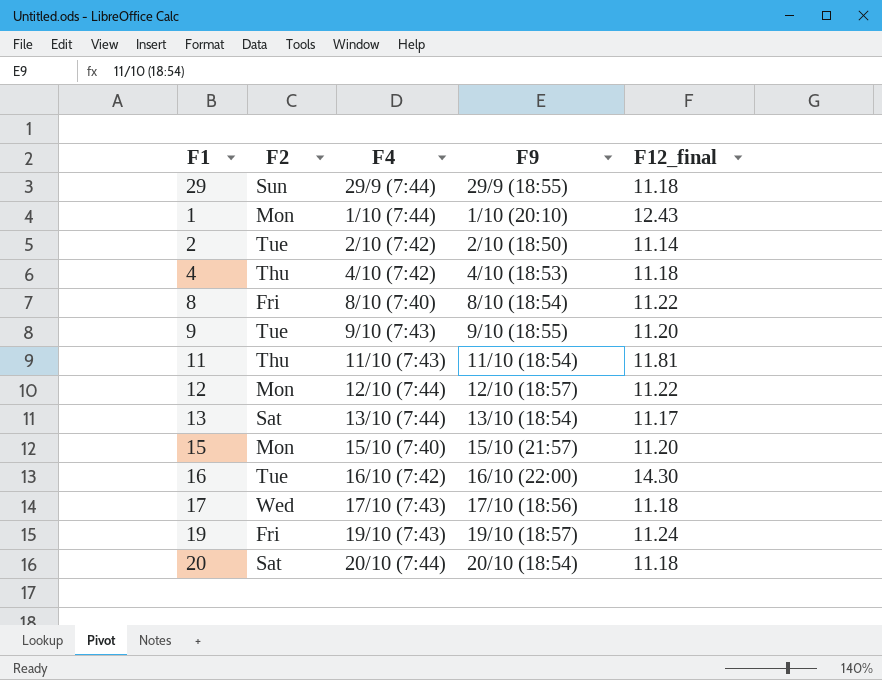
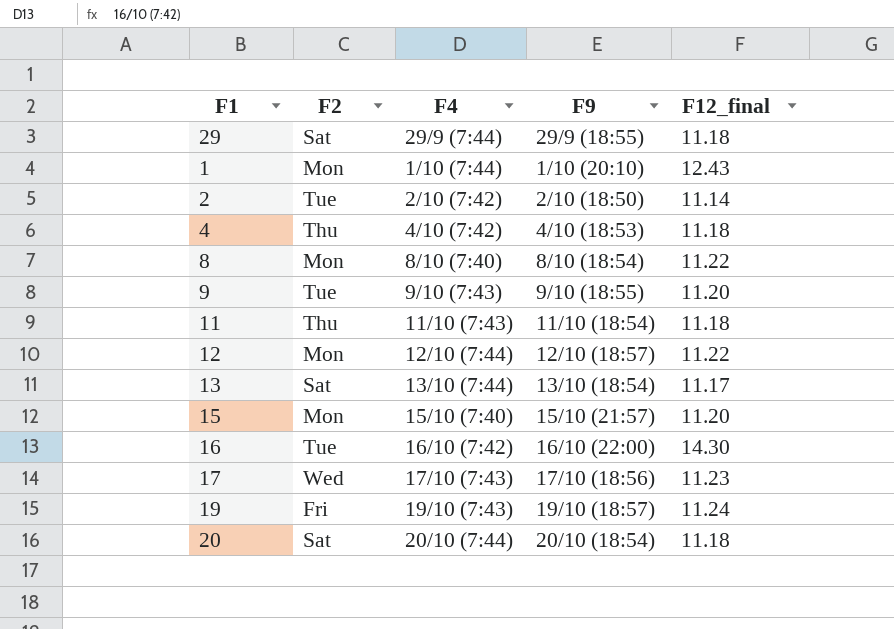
29 | F2: Sun -> Sat
8 | F2: Fri -> Mon
11 | F12_final: 11.81 -> 11.18
17 | F12_final: 11.18 -> 11.23

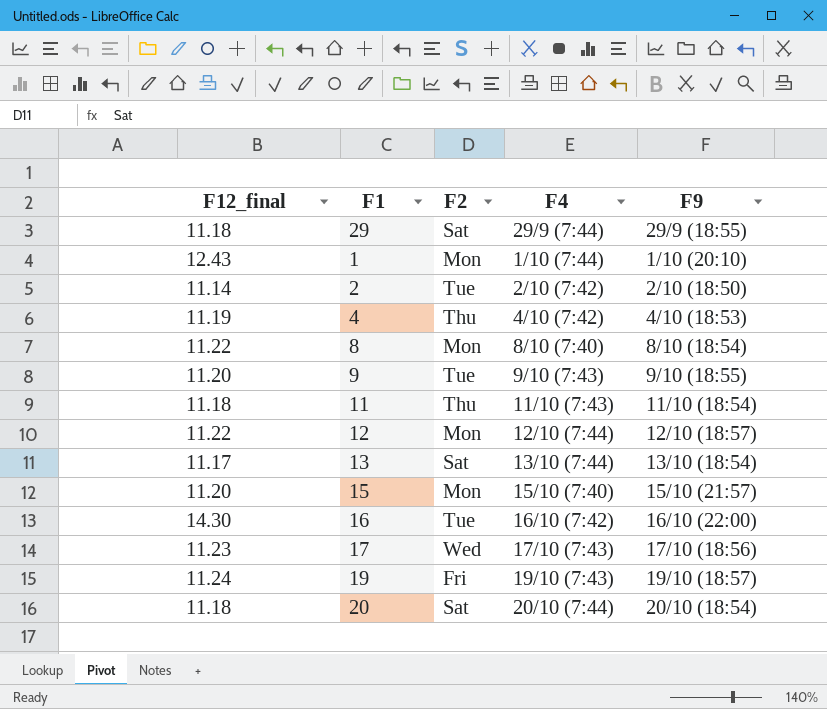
column F12_final | position: 5 -> 1
4 | F12_final: 11.18 -> 11.19

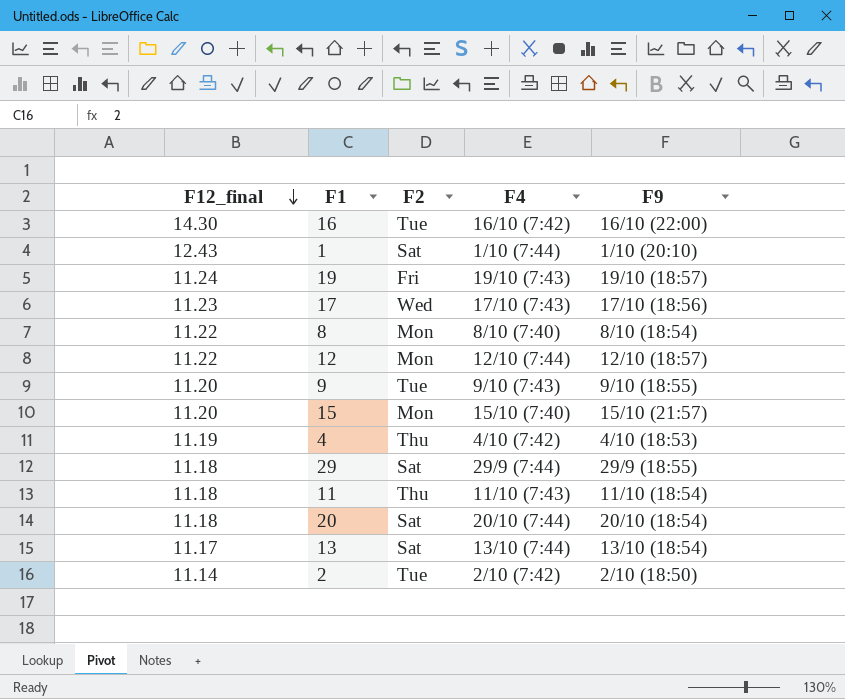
row order: none -> F12_final descending
1 | F2: Mon -> Sat

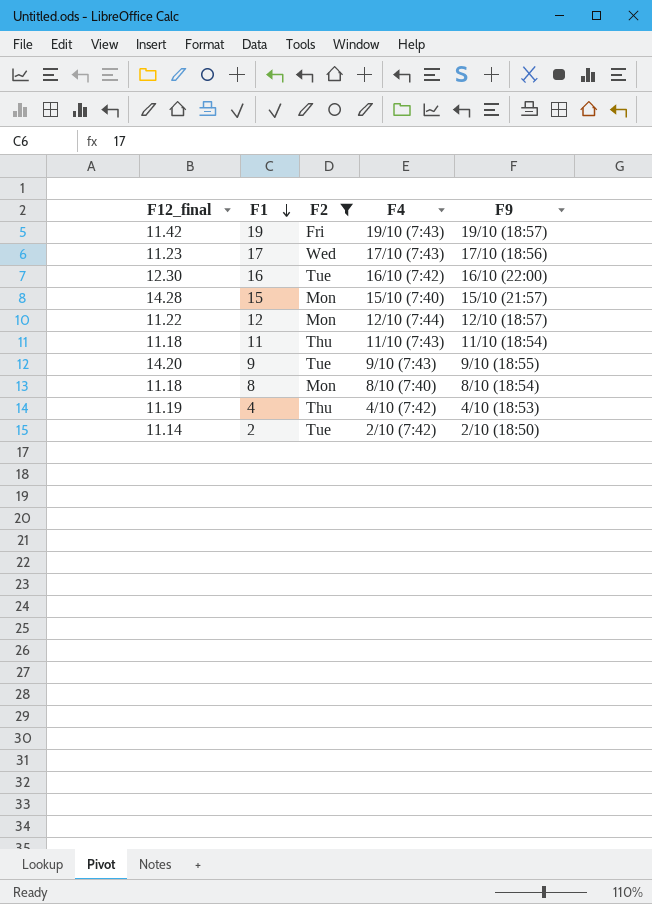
filter: none -> F2 != Sat
row order: F12_final descending -> F1 descending
19 | F12_final: 11.24 -> 11.42
16 | F12_final: 14.30 -> 12.30
15 | F12_final: 11.20 -> 14.28
9 | F12_final: 11.20 -> 14.20
8 | F12_final: 11.22 -> 11.18

